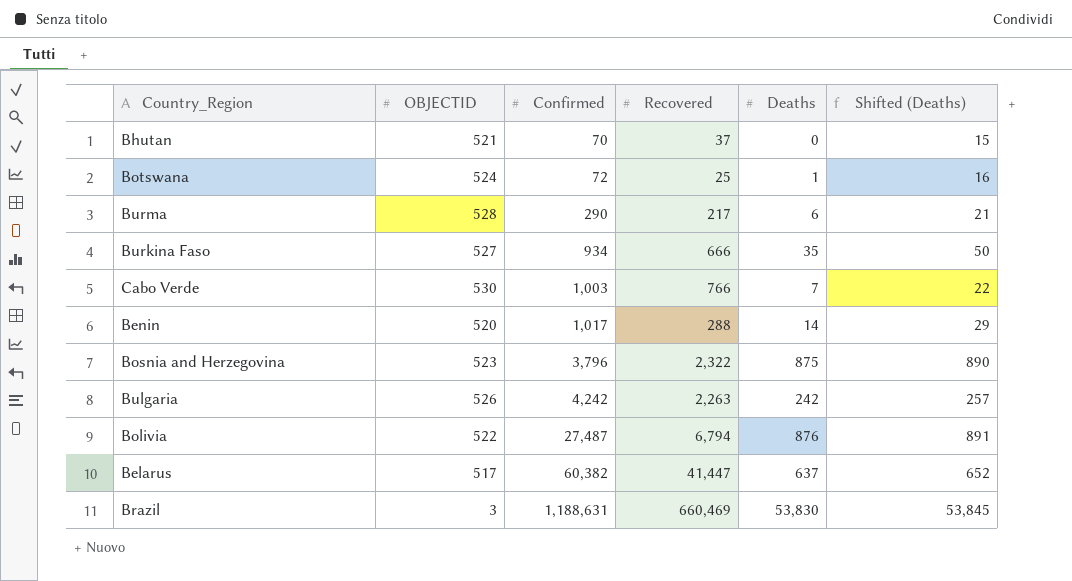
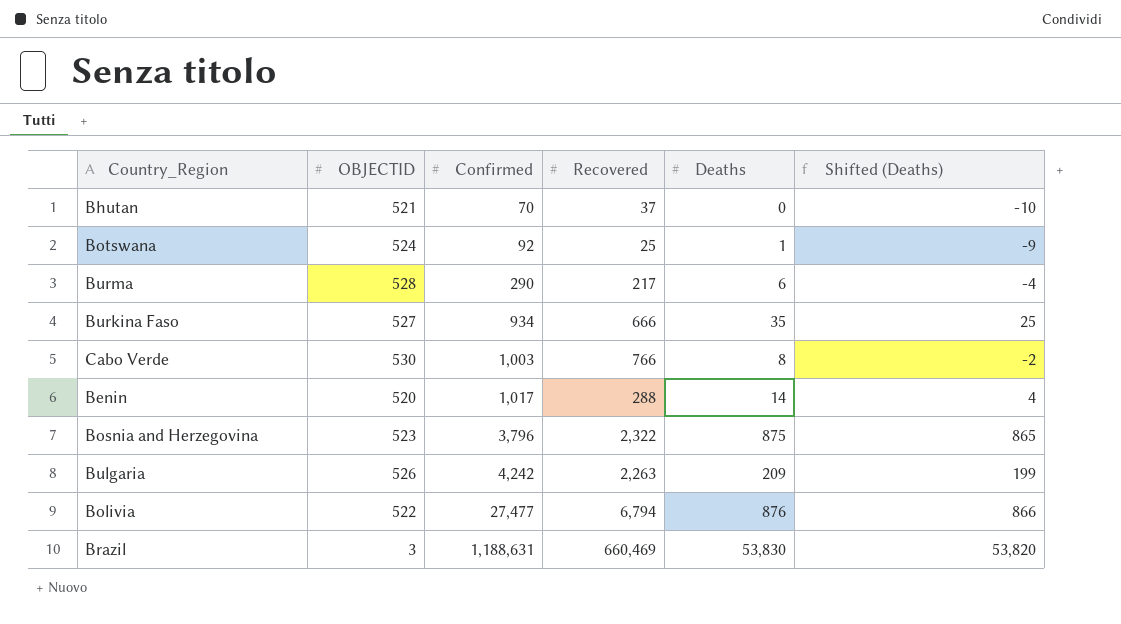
column Shifted (Deaths) | formula: [Deaths] + 15 -> [Deaths] - 10
row Belarus: 517 | 60,382 | 41,447 | 637 | 652 -> none
Botswana | Confirmed: 72 -> 92
Cabo Verde | Deaths: 7 -> 8
Bulgaria | Deaths: 242 -> 209
Bolivia | Confirmed: 27,487 -> 27,477

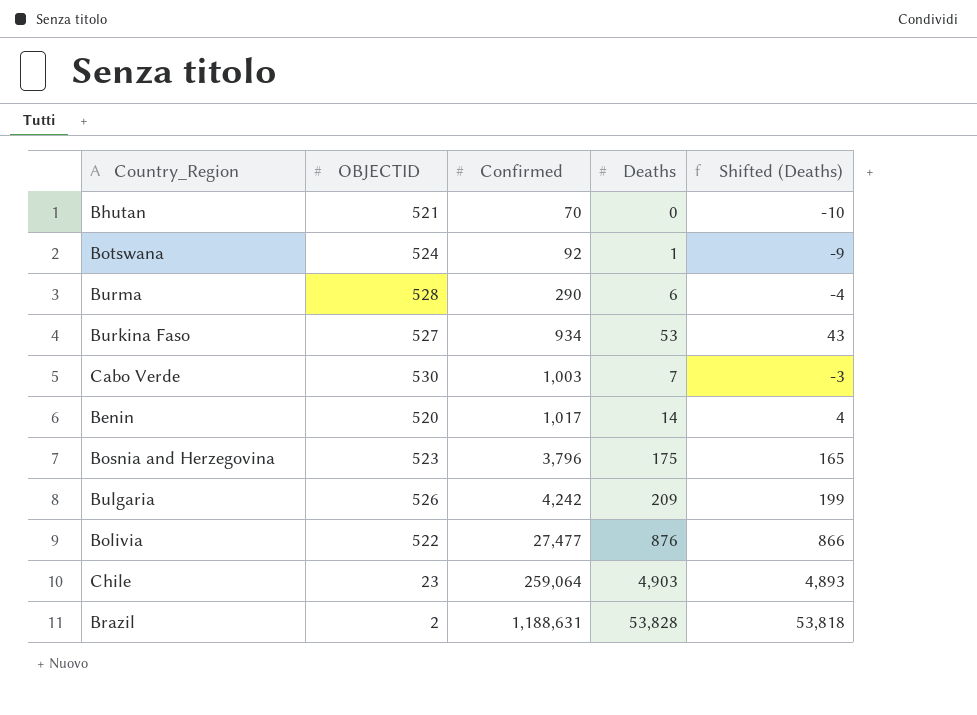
column Recovered | position: 4 -> none
Burkina Faso | Deaths: 35 -> 53
Burkina Faso | Shifted (Deaths): 25 -> 43
Cabo Verde | Deaths: 8 -> 7
Cabo Verde | Shifted (Deaths): -2 -> -3
Bosnia and Herzegovina | Deaths: 875 -> 175
Bosnia and Herzegovina | Shifted (Deaths): 865 -> 165
row Chile: none -> 23 | 259,064 | 4,903 | 4,893
Brazil | OBJECTID: 3 -> 2
Brazil | Deaths: 53,830 -> 53,828
Brazil | Shifted (Deaths): 53,820 -> 53,818

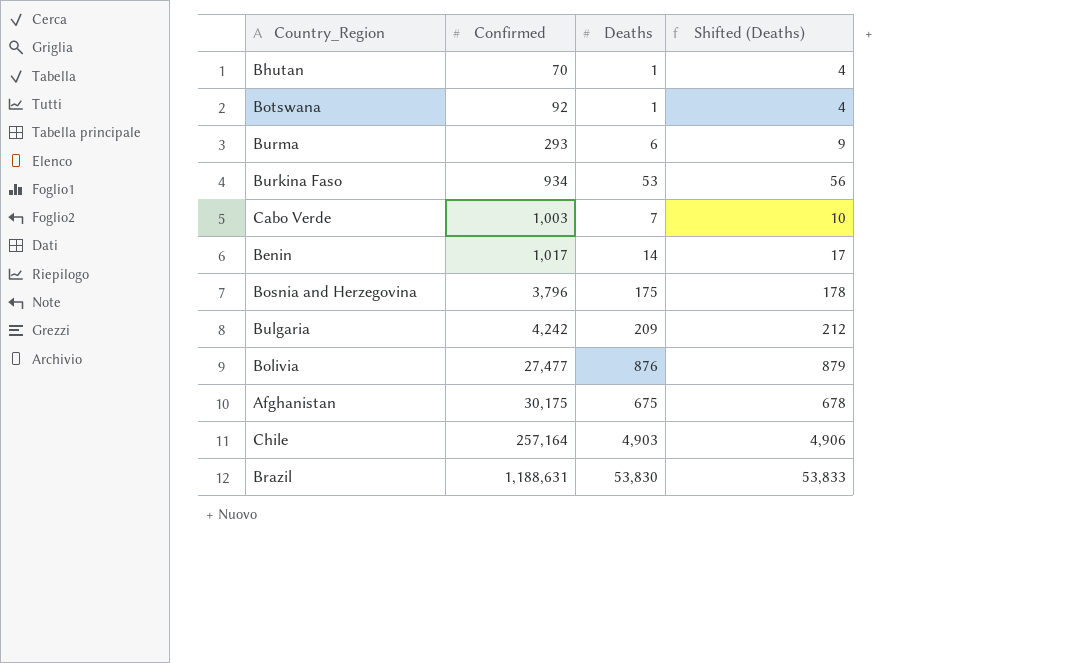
column OBJECTID | position: 2 -> none
column Shifted (Deaths) | formula: [Deaths] - 10 -> [Deaths] + 3
Bhutan | Deaths: 0 -> 1
Burma | Confirmed: 290 -> 293
row Afghanistan: none -> 30,175 | 675 | 678
Chile | Confirmed: 259,064 -> 257,164
Brazil | Deaths: 53,828 -> 53,830

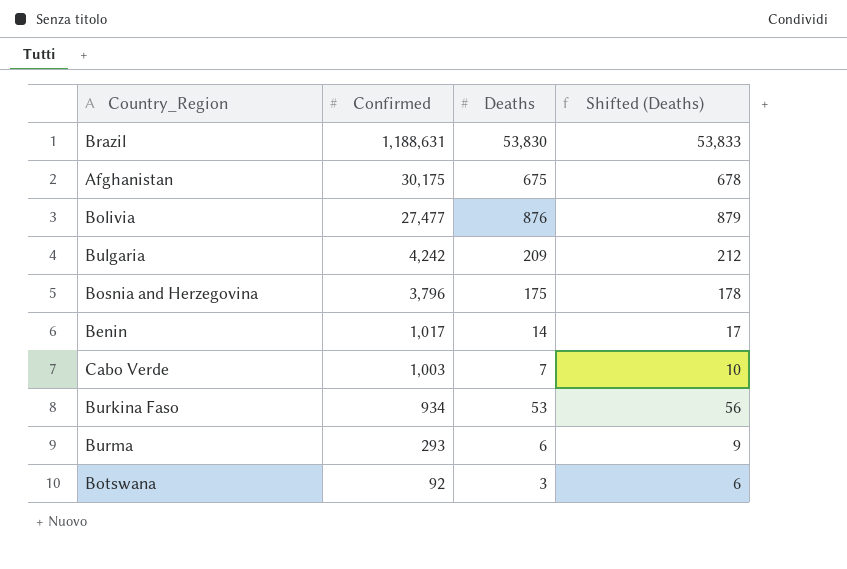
row order: Confirmed ascending -> Confirmed descending
row Bhutan: 70 | 1 | 4 -> none
row Chile: 257,164 | 4,903 | 4,906 -> none
Botswana | Deaths: 1 -> 3
Botswana | Shifted (Deaths): 4 -> 6

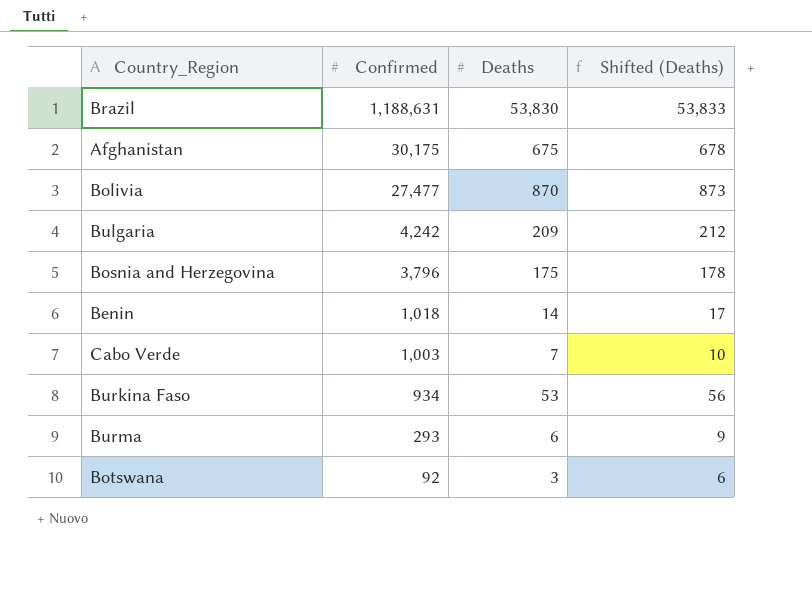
Bolivia | Deaths: 876 -> 870
Bolivia | Shifted (Deaths): 879 -> 873
Benin | Confirmed: 1,017 -> 1,018

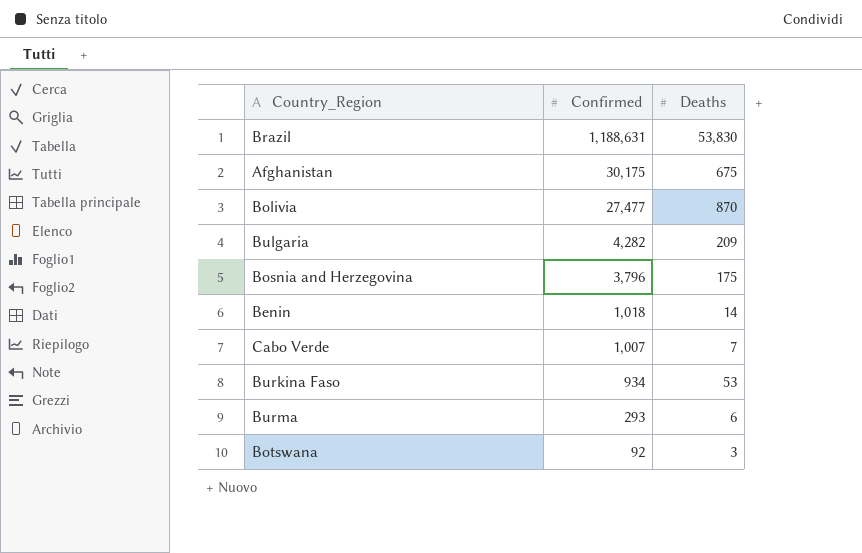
column Shifted (Deaths) | formula: [Deaths] + 3 -> none
Bulgaria | Confirmed: 4,242 -> 4,282
Cabo Verde | Confirmed: 1,003 -> 1,007

